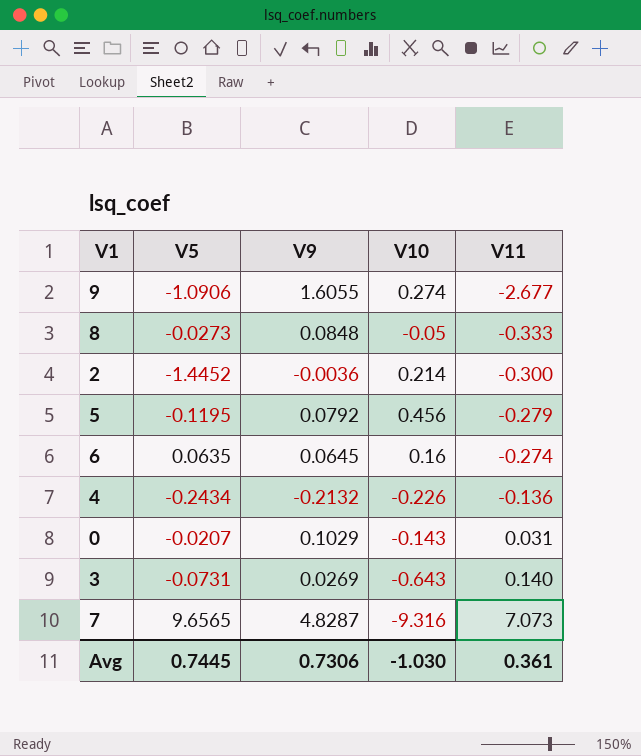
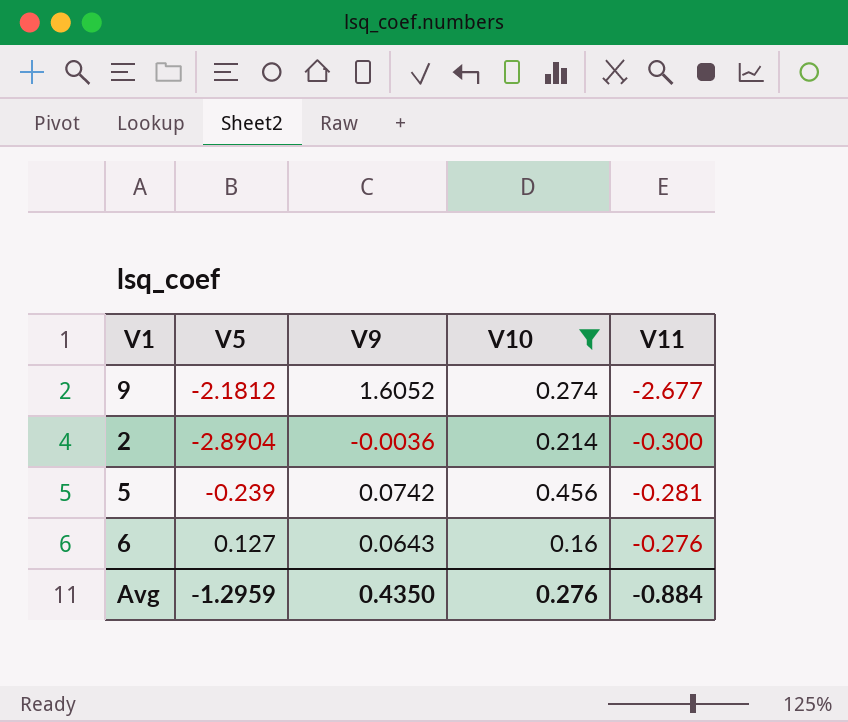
filter: none -> V10 >= 0.16
9 | V5: -1.0906 -> -2.1812
9 | V9: 1.6055 -> 1.6052
2 | V5: -1.4452 -> -2.8904
5 | V5: -0.1195 -> -0.239
5 | V9: 0.0792 -> 0.0742
5 | V11: -0.279 -> -0.281
6 | V5: 0.0635 -> 0.127
6 | V9: 0.0645 -> 0.0643
6 | V11: -0.274 -> -0.276
Avg | V5: 0.7445 -> -1.2959
Avg | V9: 0.7306 -> 0.4350
Avg | V10: -1.030 -> 0.276
Avg | V11: 0.361 -> -0.884

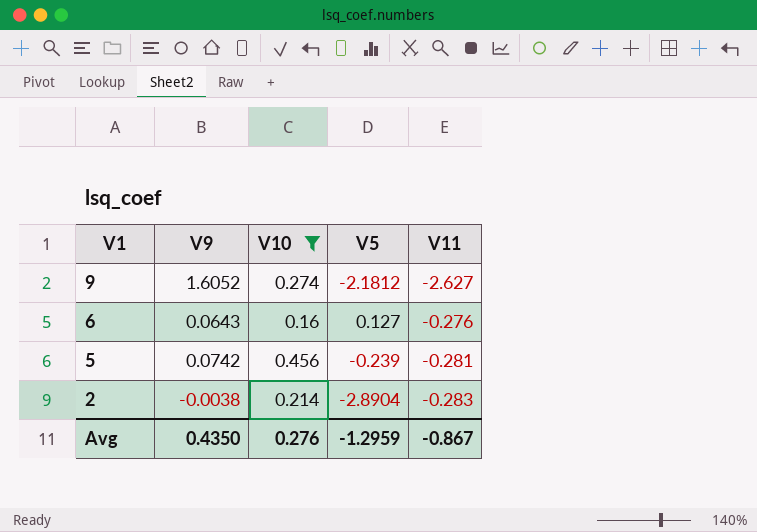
row order: V11 ascending -> V1 descending
column V5 | position: 2 -> 4
9 | V11: -2.677 -> -2.627
2 | V9: -0.0036 -> -0.0038
2 | V11: -0.300 -> -0.283
Avg | V11: -0.884 -> -0.867

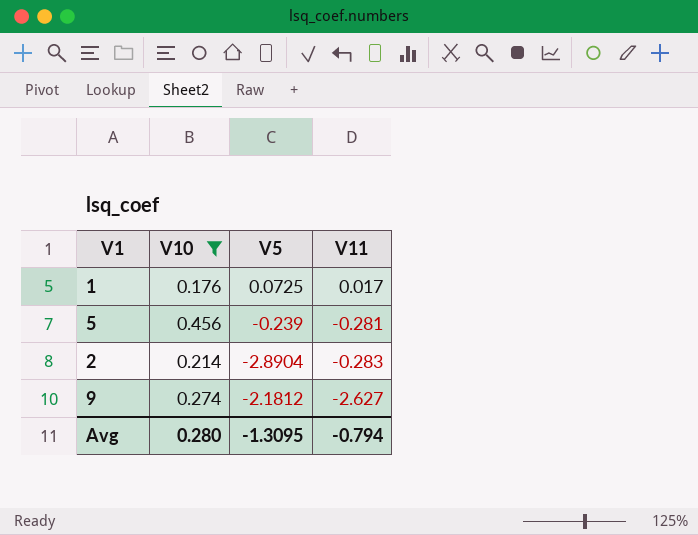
row order: V1 descending -> V11 descending
column V9 | position: 2 -> none
row 6: 0.0643 | 0.16 | 0.127 | -0.276 -> none
row 1: none -> 0.176 | 0.0725 | 0.017
Avg | V10: 0.276 -> 0.280
Avg | V5: -1.2959 -> -1.3095
Avg | V11: -0.867 -> -0.794

